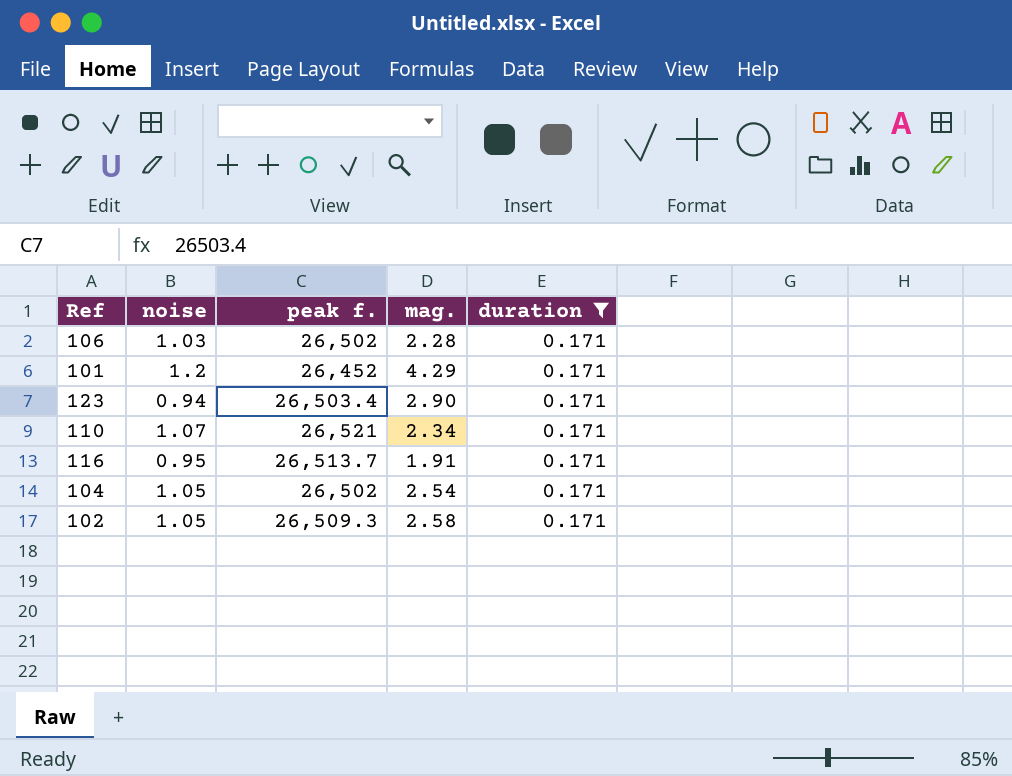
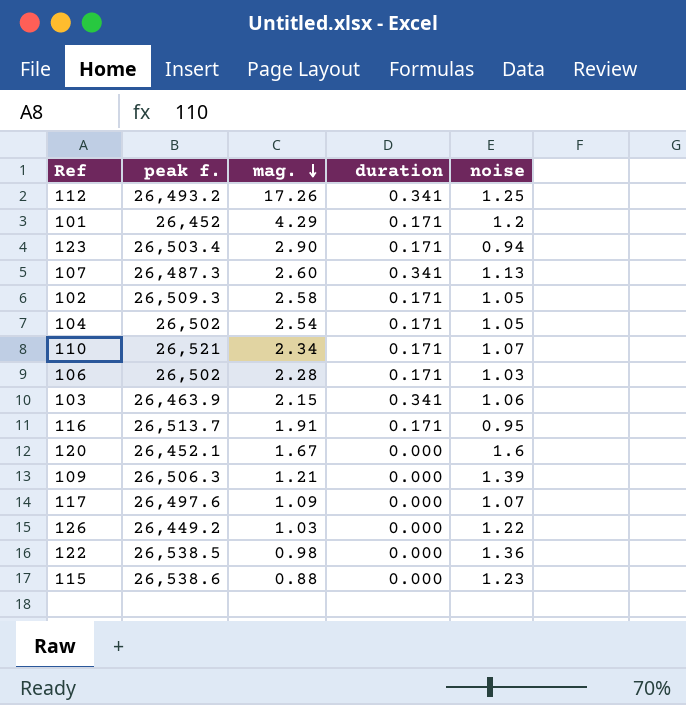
filter: duration = 0.171 -> none
row order: none -> mag. descending
column noise | position: 2 -> 5

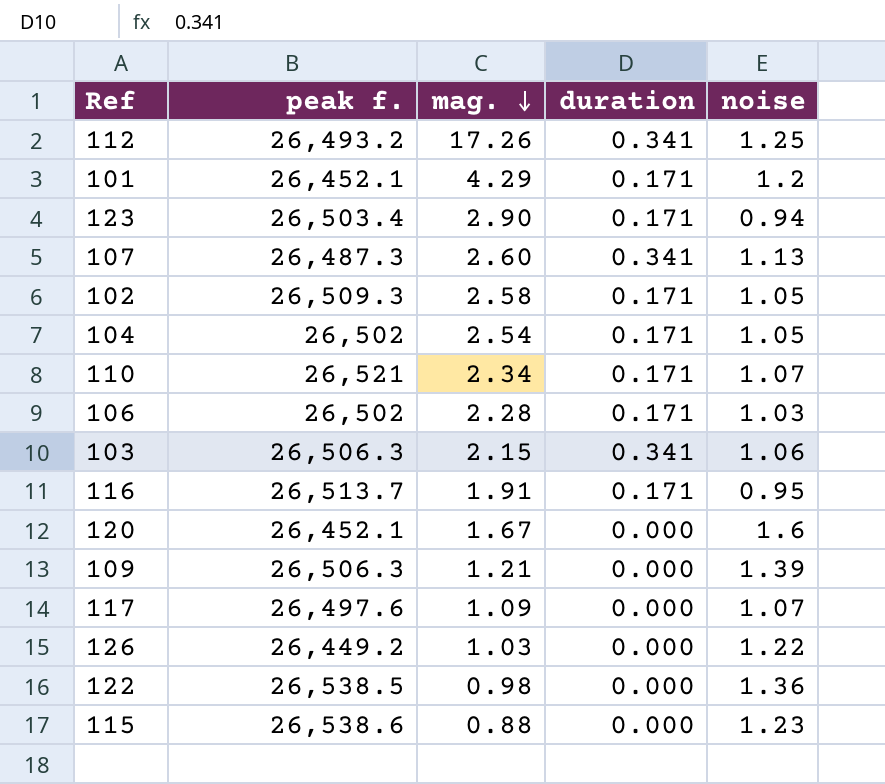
101 | peak f.: 26,452 -> 26,452.1
103 | peak f.: 26,463.9 -> 26,506.3

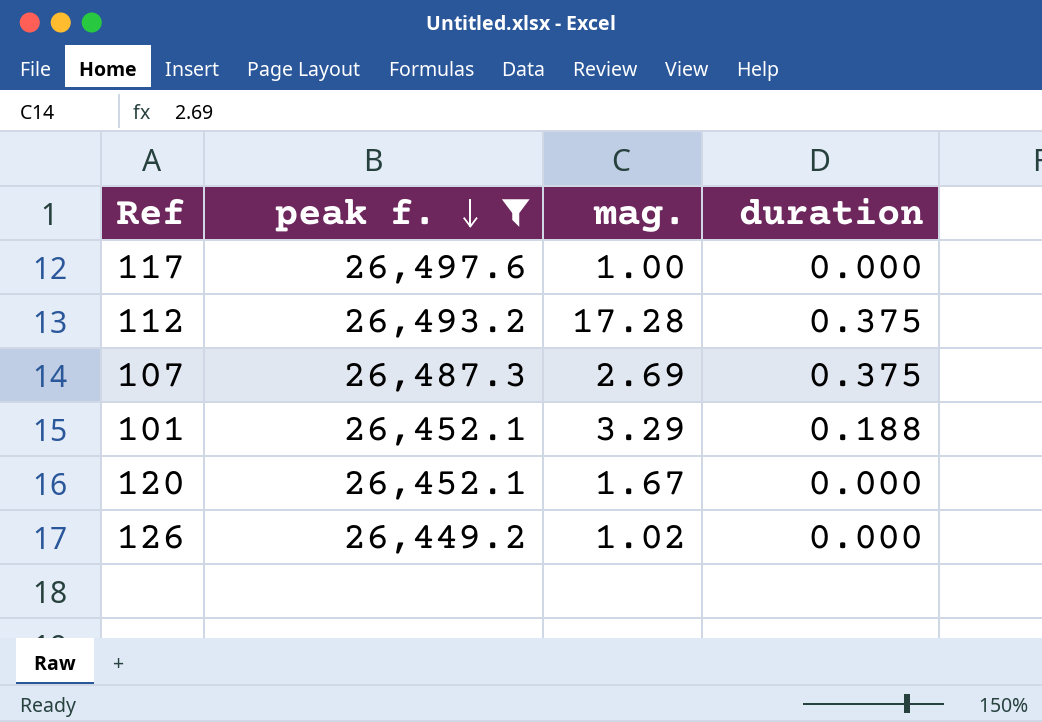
filter: none -> peak f. <= 26,497.6
row order: mag. descending -> peak f. descending
column noise | position: 5 -> none
117 | mag.: 1.09 -> 1.00
112 | mag.: 17.26 -> 17.28
112 | duration: 0.341 -> 0.375
107 | mag.: 2.60 -> 2.69
107 | duration: 0.341 -> 0.375
101 | mag.: 4.29 -> 3.29
101 | duration: 0.171 -> 0.188
126 | mag.: 1.03 -> 1.02

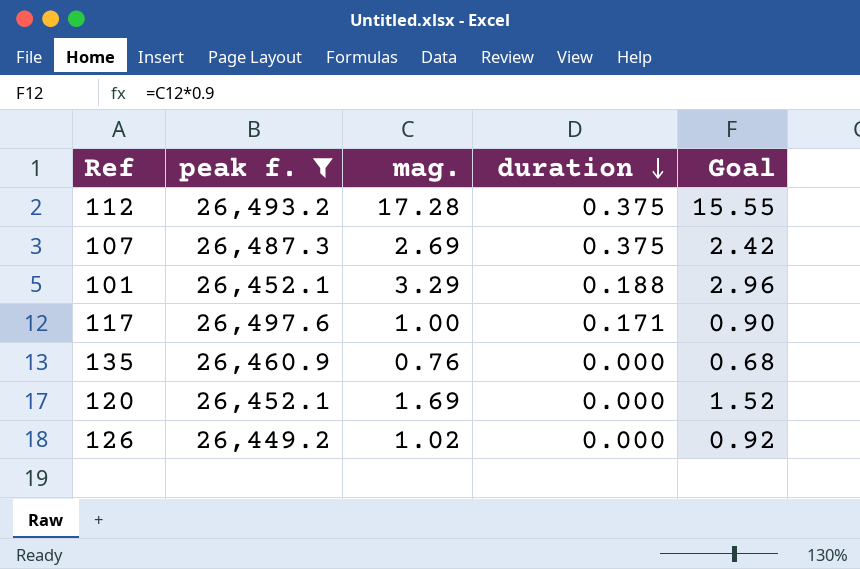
row order: peak f. descending -> duration descending
column Goal | formula: none -> [mag.] * 0.9
117 | duration: 0.000 -> 0.171
row 135: none -> 26,460.9 | 0.76 | 0.000 | 0.68
120 | mag.: 1.67 -> 1.69

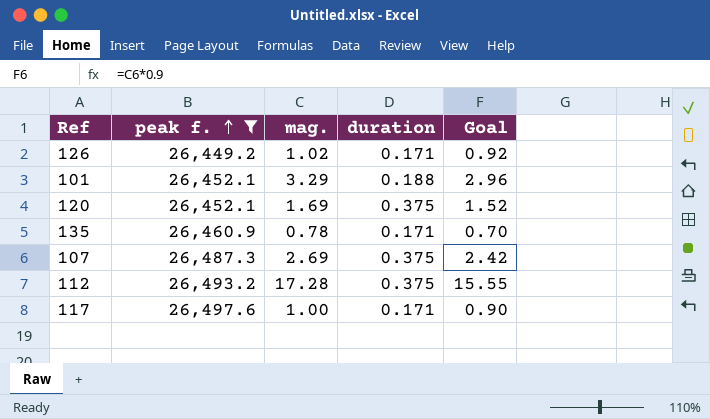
row order: duration descending -> peak f. ascending
126 | duration: 0.000 -> 0.171
120 | duration: 0.000 -> 0.375
135 | mag.: 0.76 -> 0.78
135 | duration: 0.000 -> 0.171
135 | Goal: 0.68 -> 0.70

